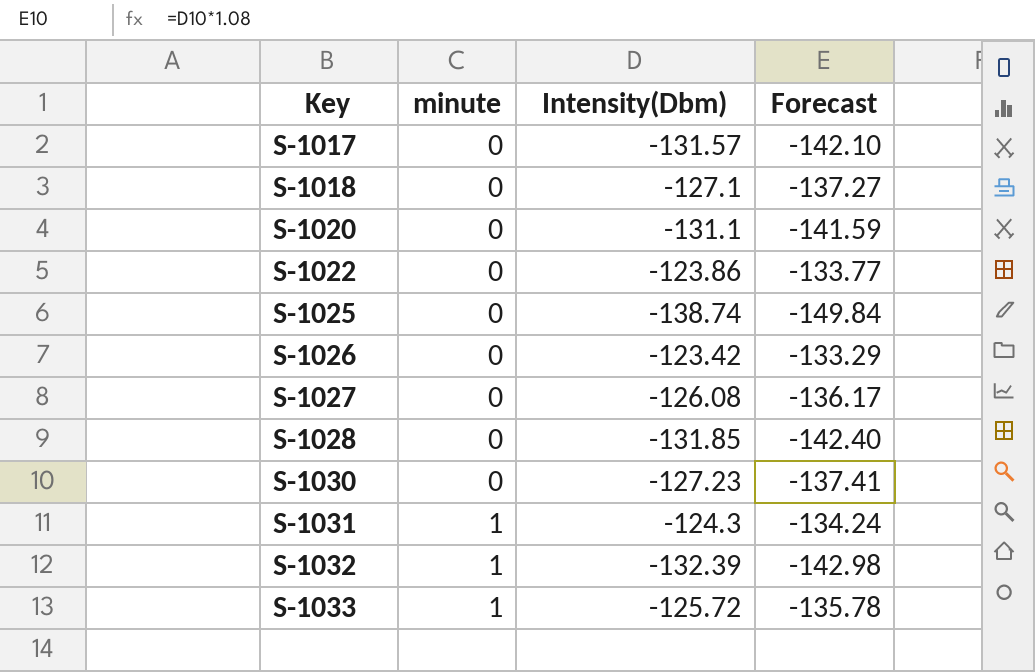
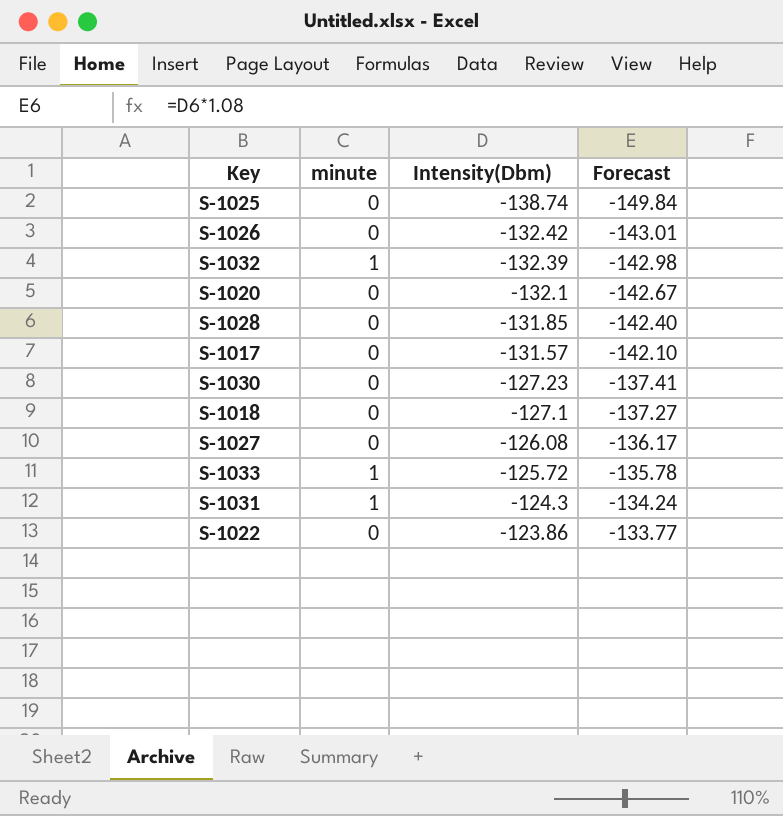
row order: Key ascending -> Intensity(Dbm) ascending
S-1026 | Intensity(Dbm): -123.42 -> -132.42
S-1026 | Forecast: -133.29 -> -143.01
S-1020 | Intensity(Dbm): -131.1 -> -132.1
S-1020 | Forecast: -141.59 -> -142.67

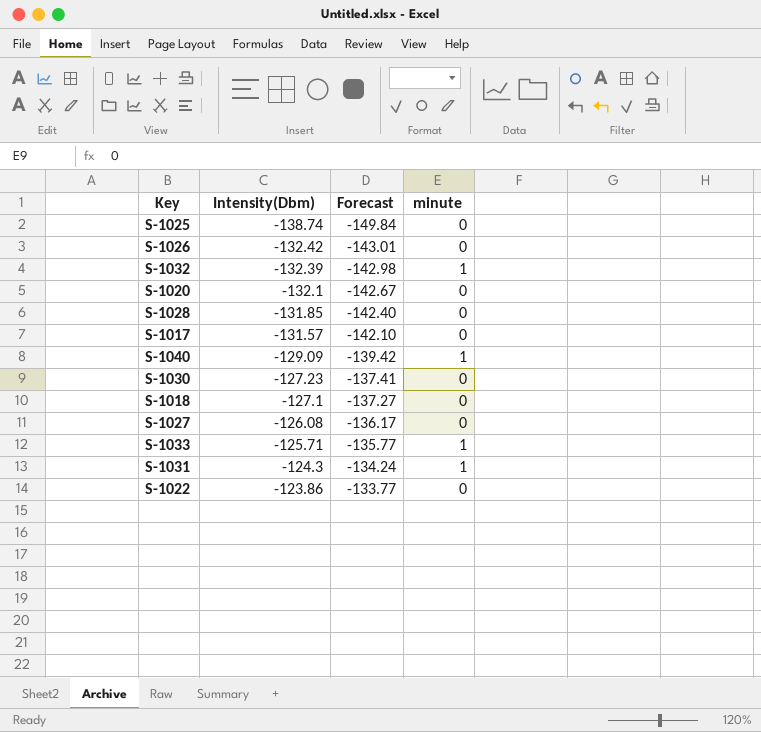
column minute | position: 2 -> 4
row S-1040: none -> -129.09 | -139.42 | 1
S-1033 | Intensity(Dbm): -125.72 -> -125.71
S-1033 | Forecast: -135.78 -> -135.77

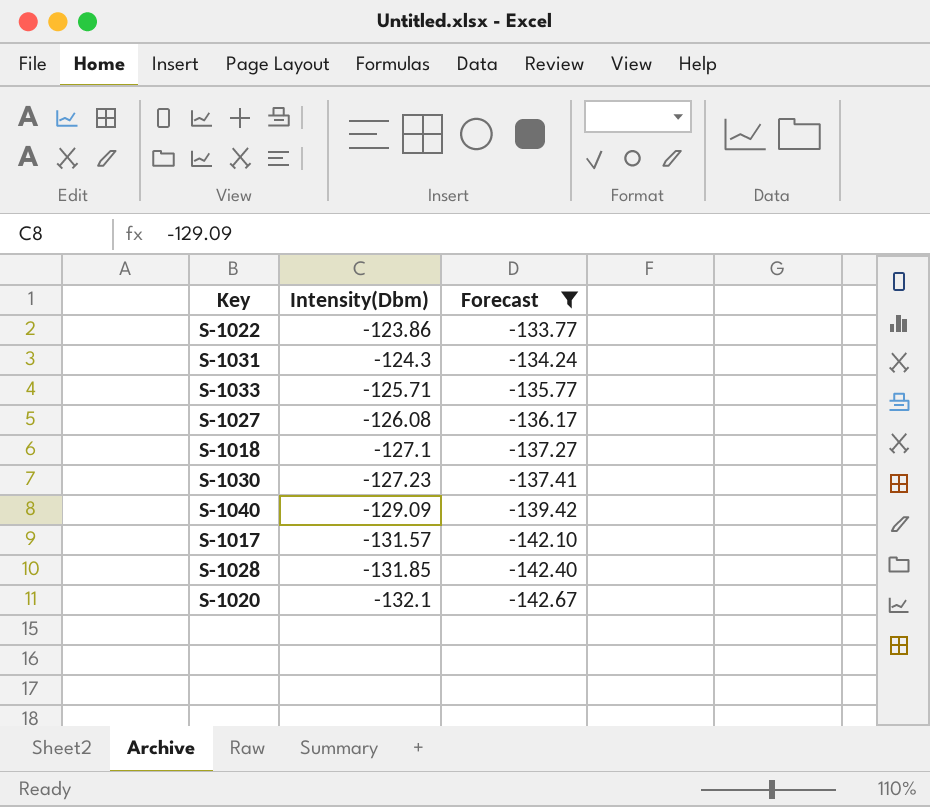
filter: none -> Forecast >= -142.67
row order: Intensity(Dbm) ascending -> Intensity(Dbm) descending
column minute | position: 4 -> none

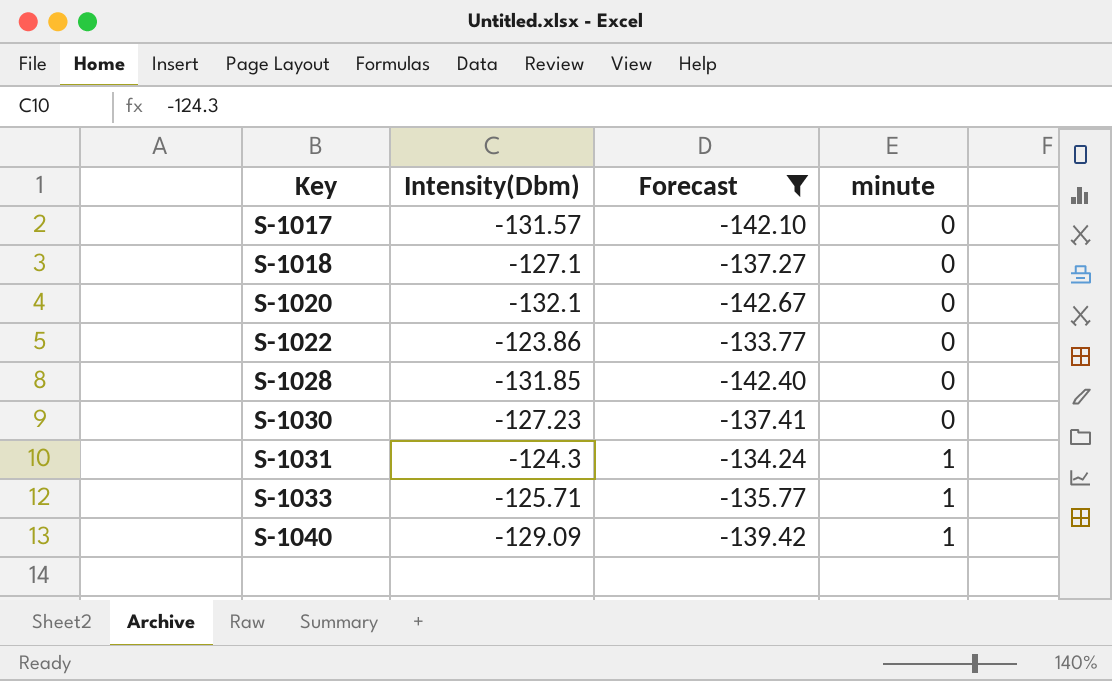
row order: Intensity(Dbm) descending -> Key ascending
column minute | position: none -> 4
row S-1027: -126.08 | -136.17 -> none

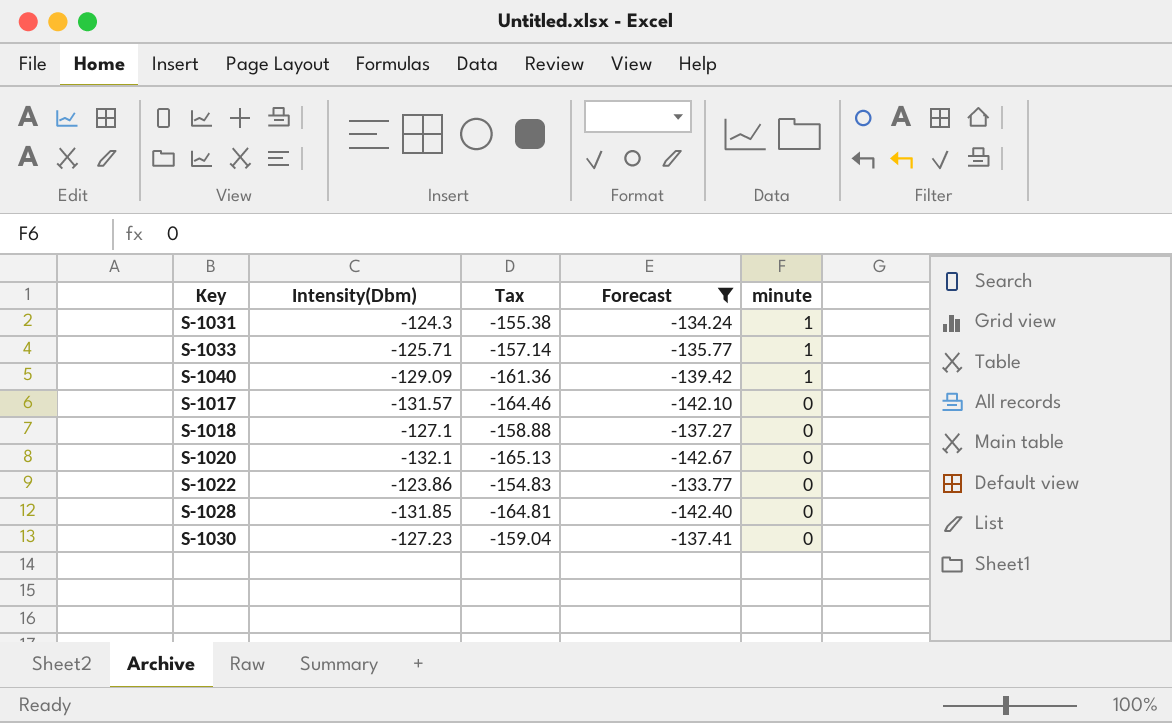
row order: Key ascending -> minute descending
column Tax | formula: none -> [Intensity(Dbm)] * 1.25

